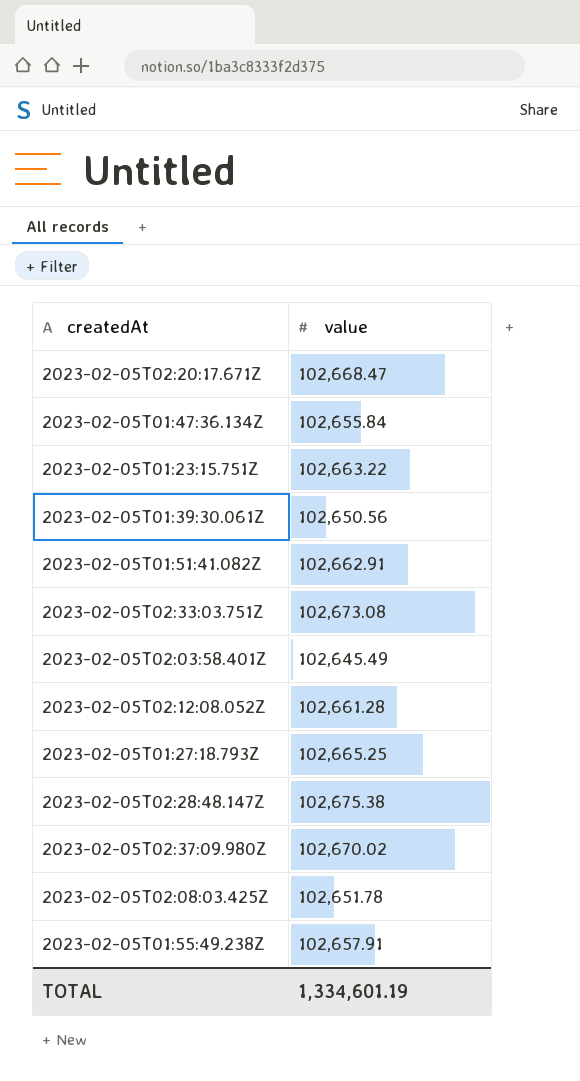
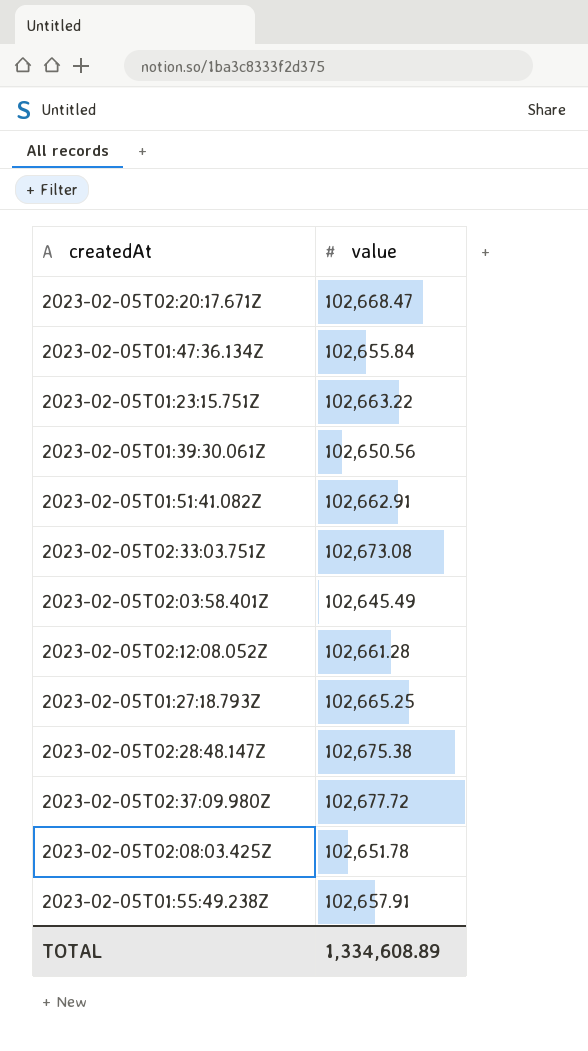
2023-02-05T02:37:09.980Z | value: 102,670.02 -> 102,677.72
TOTAL | value: 1,334,601.19 -> 1,334,608.89

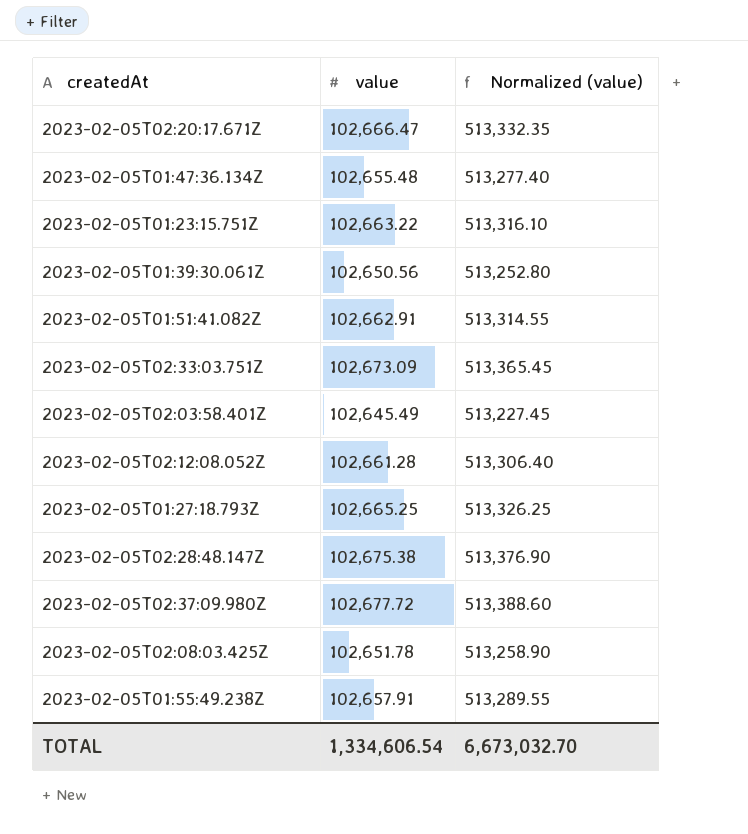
column Normalized (value) | formula: none -> [value] * 5
2023-02-05T02:20:17.671Z | value: 102,668.47 -> 102,666.47
2023-02-05T01:47:36.134Z | value: 102,655.84 -> 102,655.48
2023-02-05T02:33:03.751Z | value: 102,673.08 -> 102,673.09
TOTAL | value: 1,334,608.89 -> 1,334,606.54

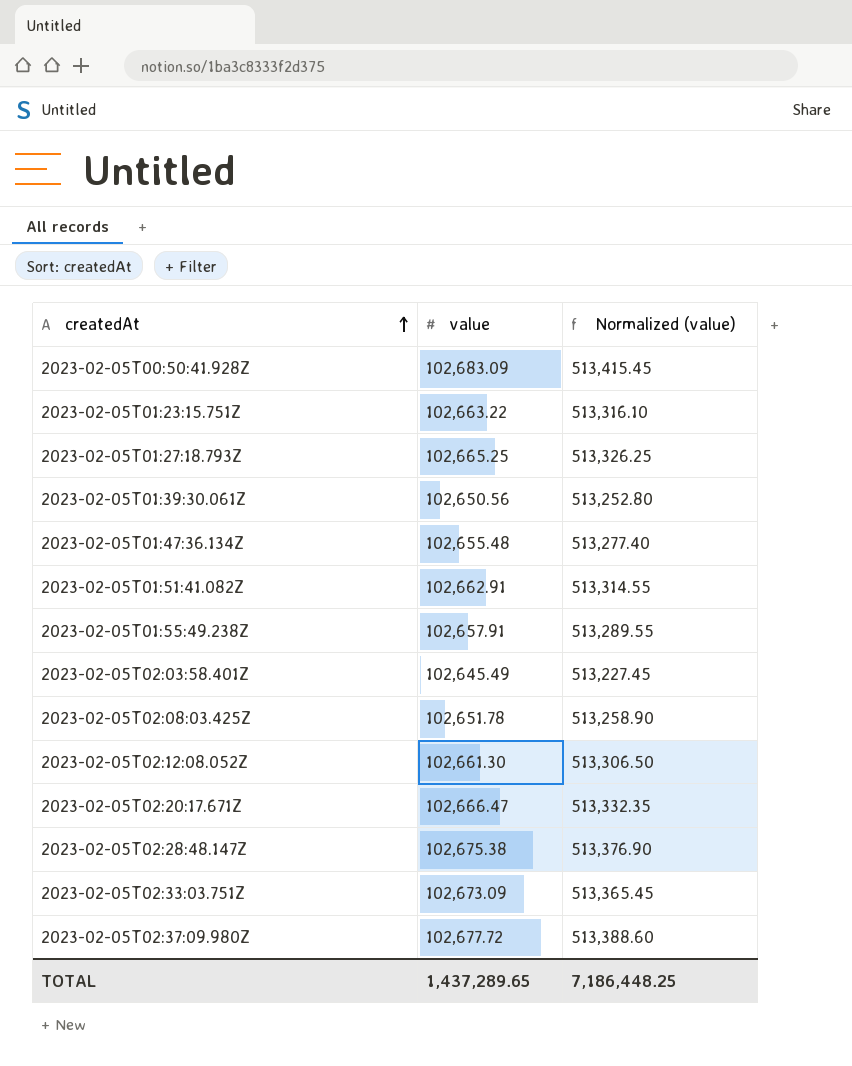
row order: none -> createdAt ascending
row 2023-02-05T00:50:41.928Z: none -> 102,683.09 | 513,415.45
2023-02-05T02:12:08.052Z | value: 102,661.28 -> 102,661.30
2023-02-05T02:12:08.052Z | Normalized (value): 513,306.40 -> 513,306.50
TOTAL | value: 1,334,606.54 -> 1,437,289.65
TOTAL | Normalized (value): 6,673,032.70 -> 7,186,448.25

